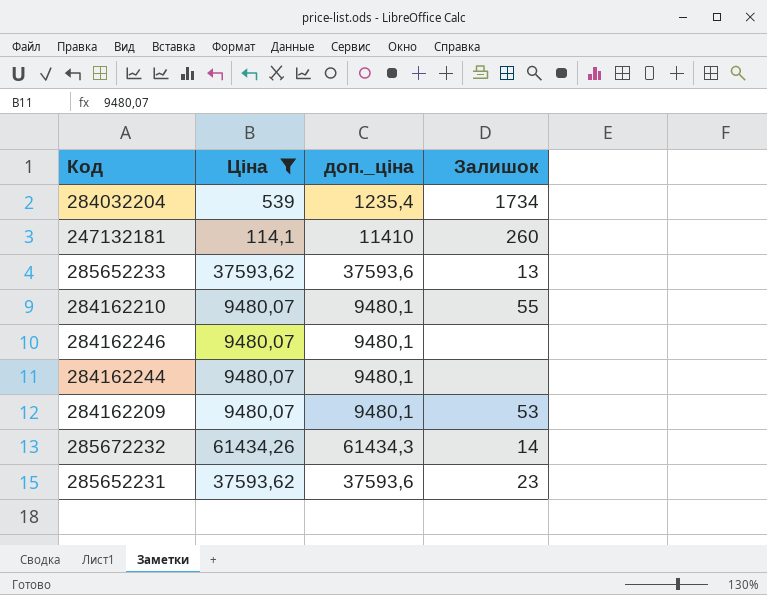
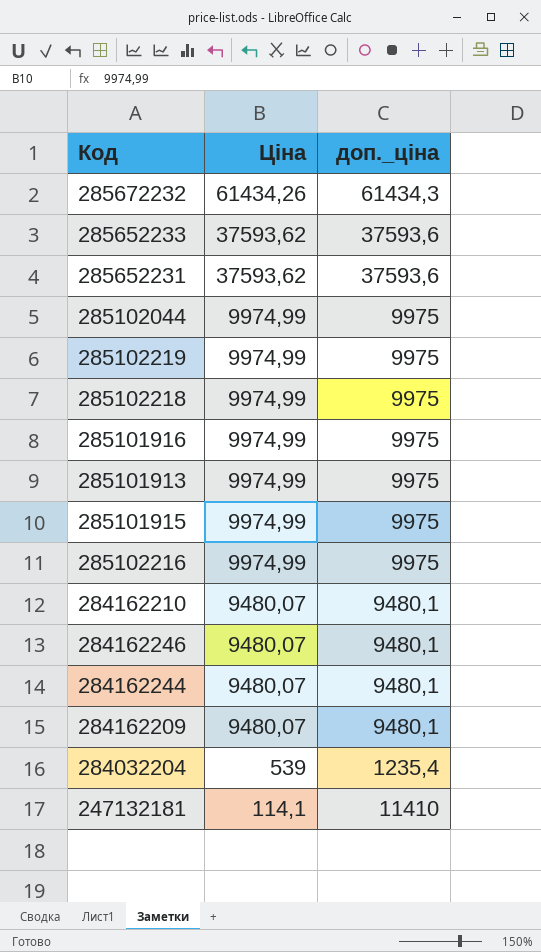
filter: Ціна != 9974,99 -> none
row order: none -> Ціна descending
column Залишок | position: 4 -> none

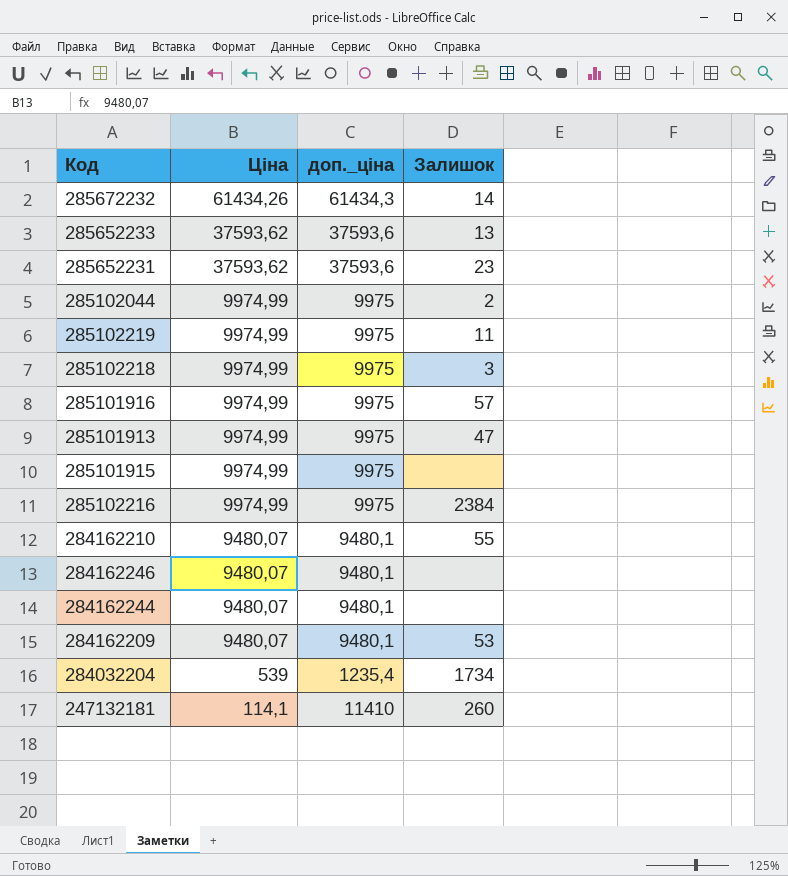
column Залишок | position: none -> 4

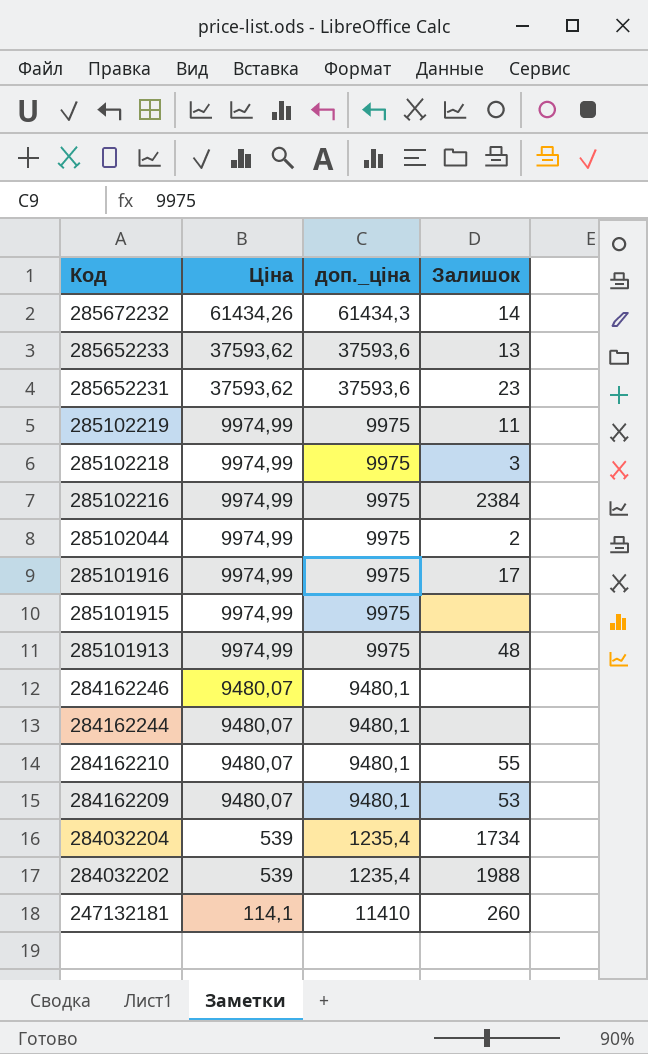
row order: Ціна descending -> Код descending
285101916 | Залишок: 57 -> 17
285101913 | Залишок: 47 -> 48
row 284032202: none -> 539 | 1235,4 | 1988

